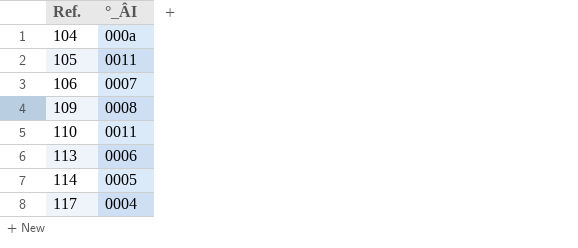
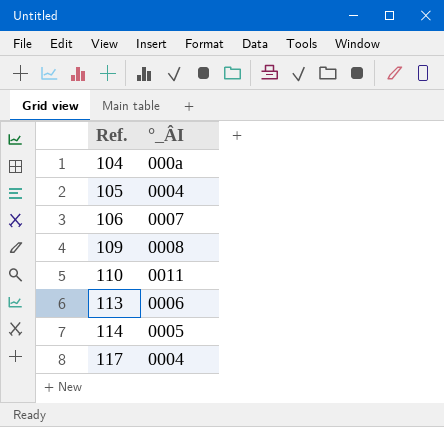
105 | °_ÂI: 0011 -> 0004

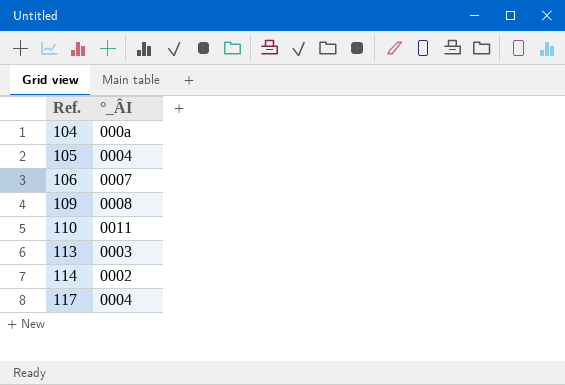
113 | °_ÂI: 0006 -> 0003
114 | °_ÂI: 0005 -> 0002

